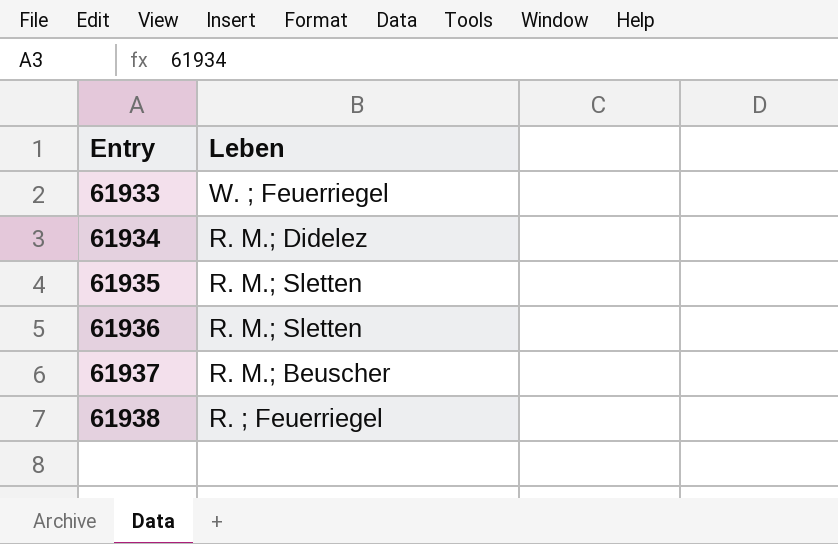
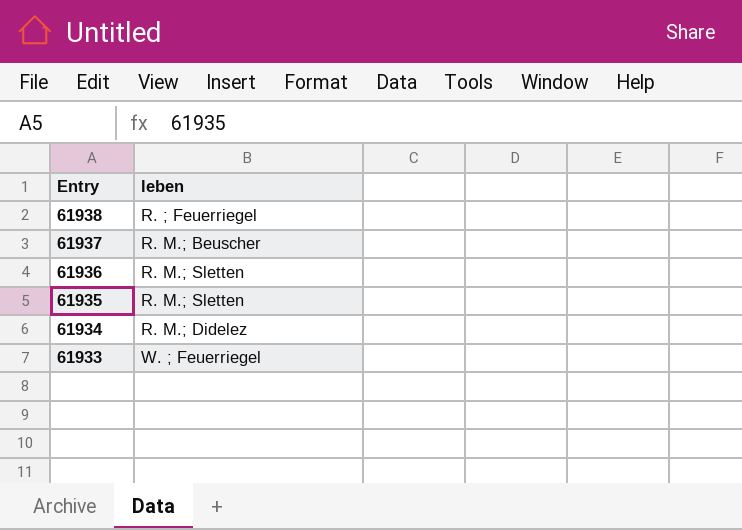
row order: Entry ascending -> Entry descending
column name: Leben -> leben

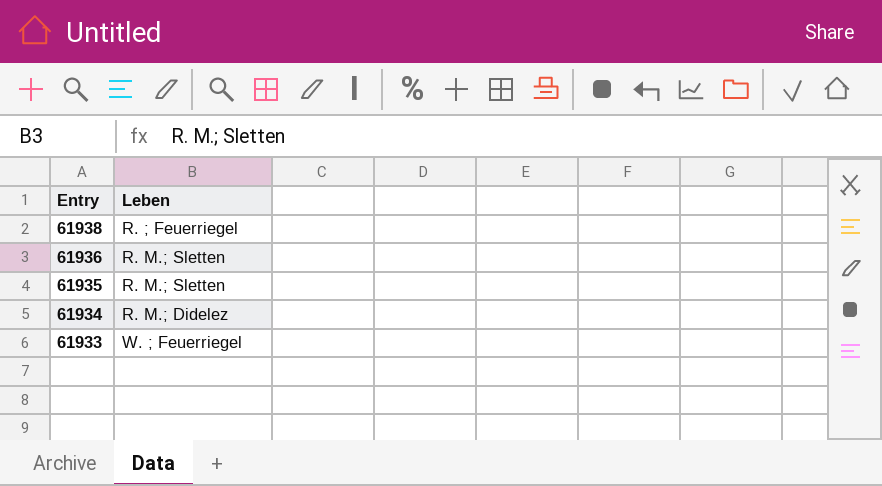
column name: leben -> Leben
row 61937: R. M.; Beuscher -> none

